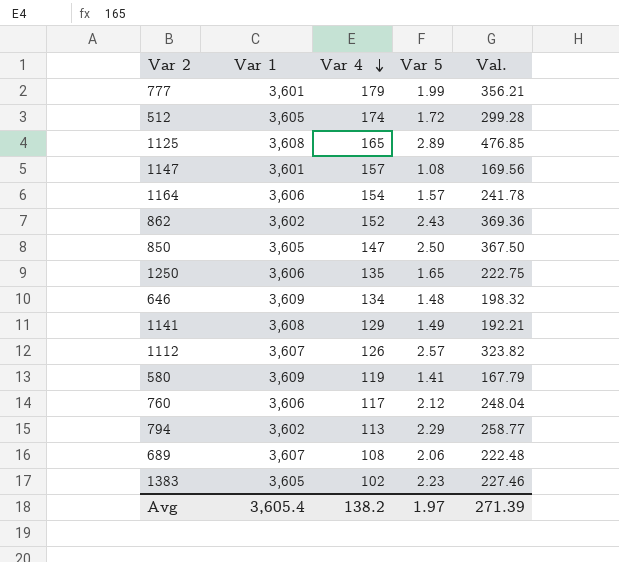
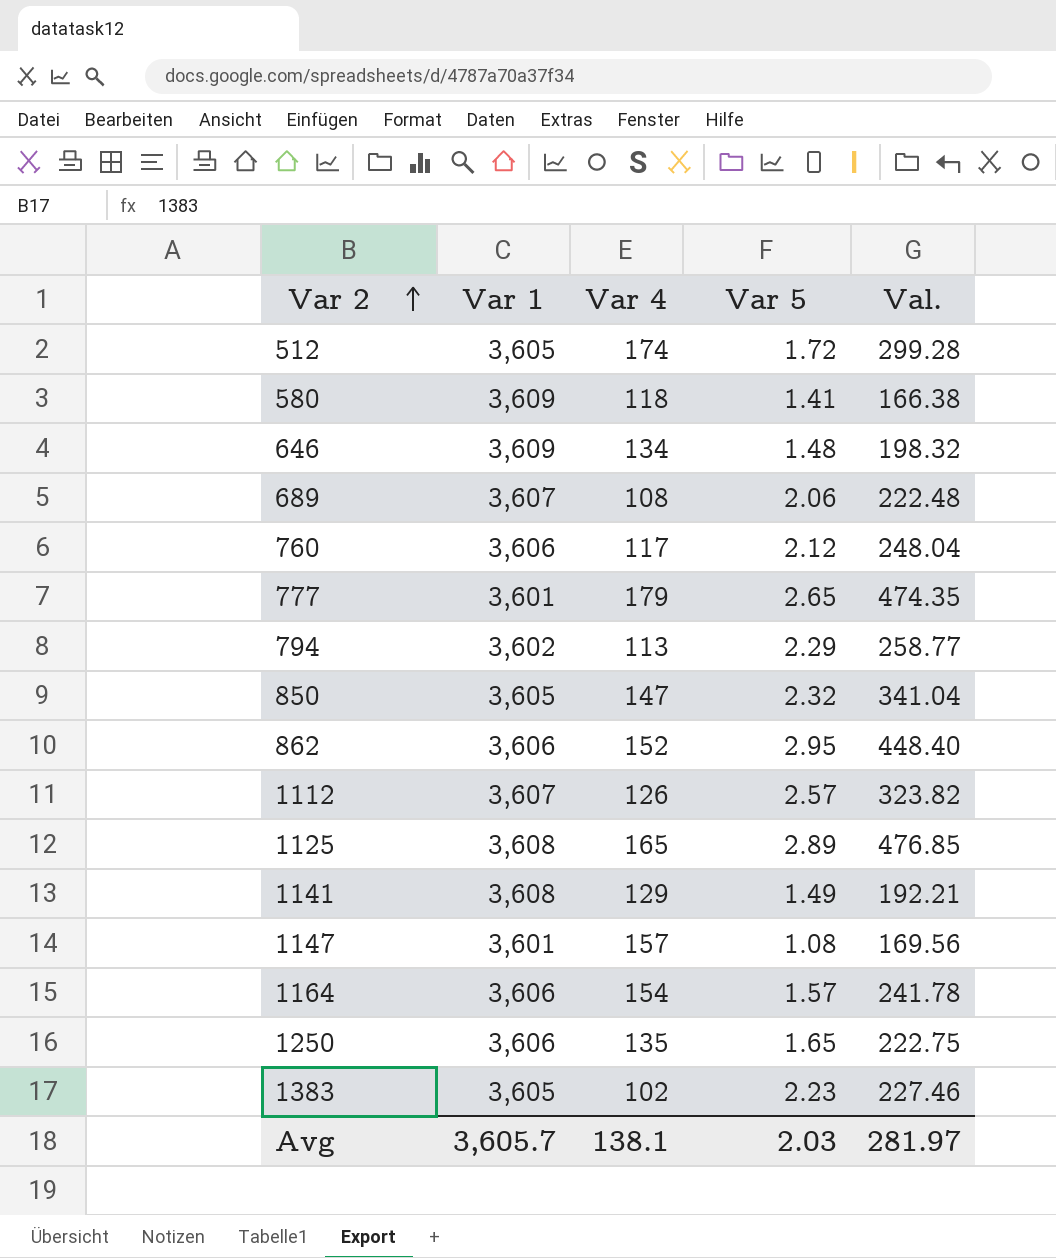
row order: Var 4 descending -> Var 2 ascending
580 | Var 4: 119 -> 118
580 | Val.: 167.79 -> 166.38
777 | Var 5: 1.99 -> 2.65
777 | Val.: 356.21 -> 474.35
850 | Var 5: 2.50 -> 2.32
850 | Val.: 367.50 -> 341.04
862 | Var 1: 3,602 -> 3,606
862 | Var 5: 2.43 -> 2.95
862 | Val.: 369.36 -> 448.40
Avg | Var 1: 3,605.4 -> 3,605.7
Avg | Var 4: 138.2 -> 138.1
Avg | Var 5: 1.97 -> 2.03
Avg | Val.: 271.39 -> 281.97

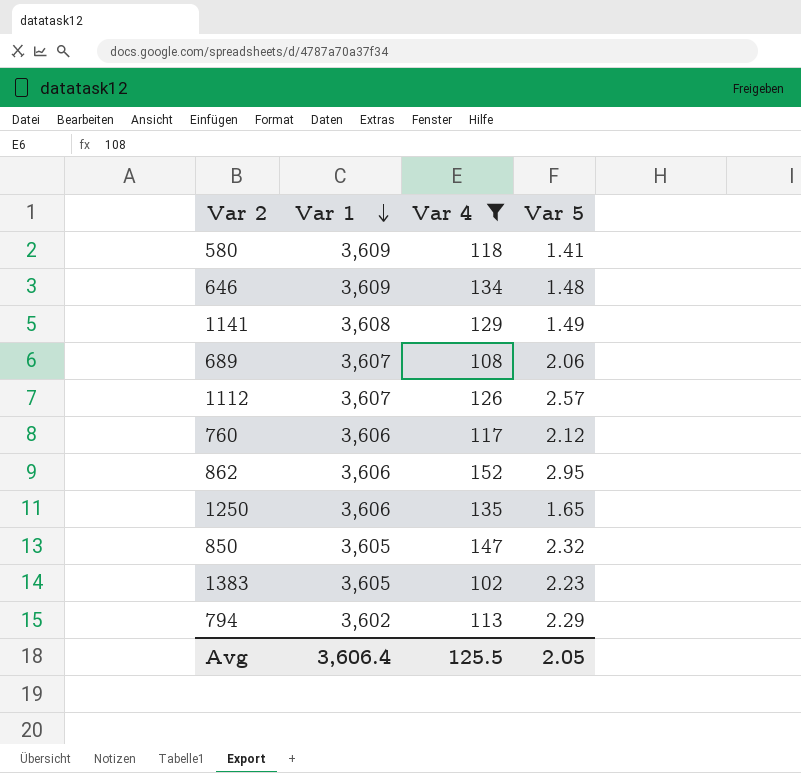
filter: none -> Var 4 <= 152
row order: Var 2 ascending -> Var 1 descending
column Val. | formula: [Var 4] * [Var 5] -> none
Avg | Var 1: 3,605.7 -> 3,606.4
Avg | Var 4: 138.1 -> 125.5
Avg | Var 5: 2.03 -> 2.05

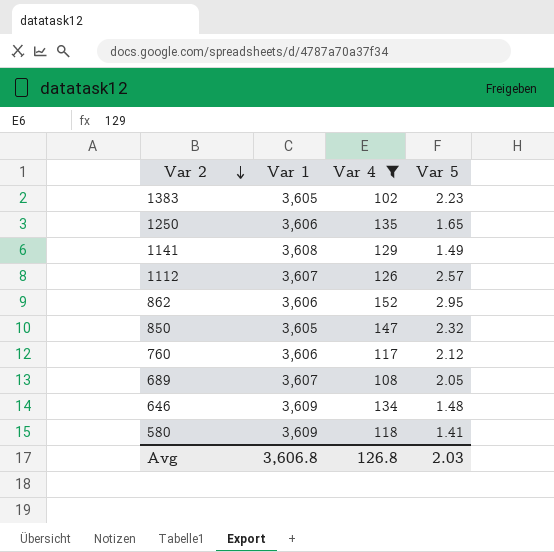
row order: Var 1 descending -> Var 2 descending
row 794: 3,602 | 113 | 2.29 -> none
689 | Var 5: 2.06 -> 2.05
Avg | Var 1: 3,606.4 -> 3,606.8
Avg | Var 4: 125.5 -> 126.8
Avg | Var 5: 2.05 -> 2.03

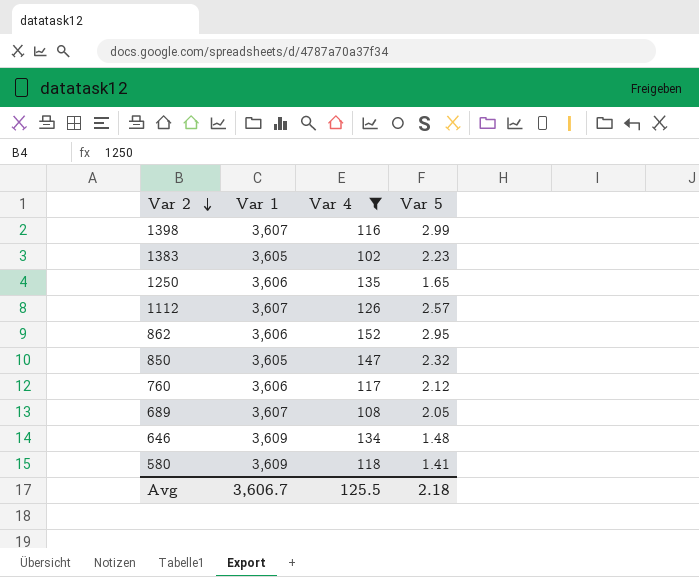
row 1141: 3,608 | 129 | 1.49 -> none
row 1398: none -> 3,607 | 116 | 2.99
Avg | Var 1: 3,606.8 -> 3,606.7
Avg | Var 4: 126.8 -> 125.5
Avg | Var 5: 2.03 -> 2.18

